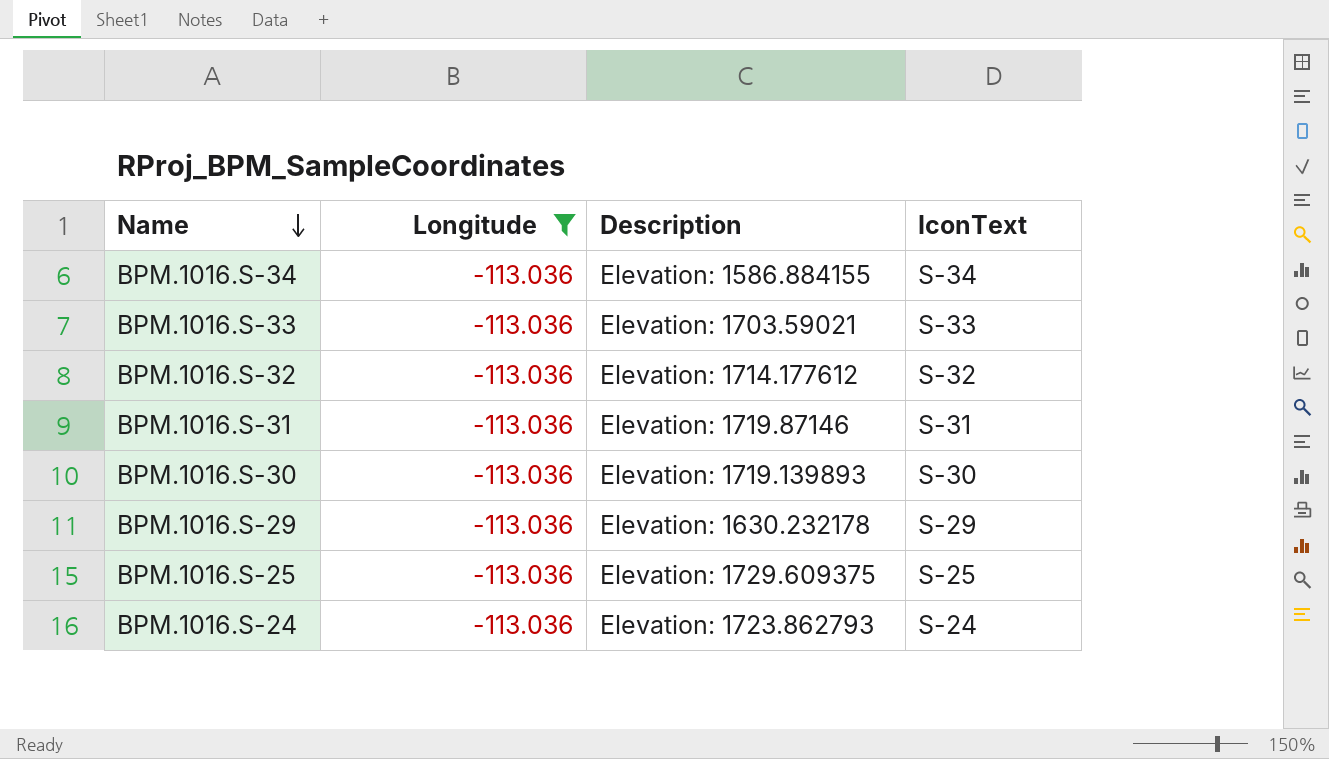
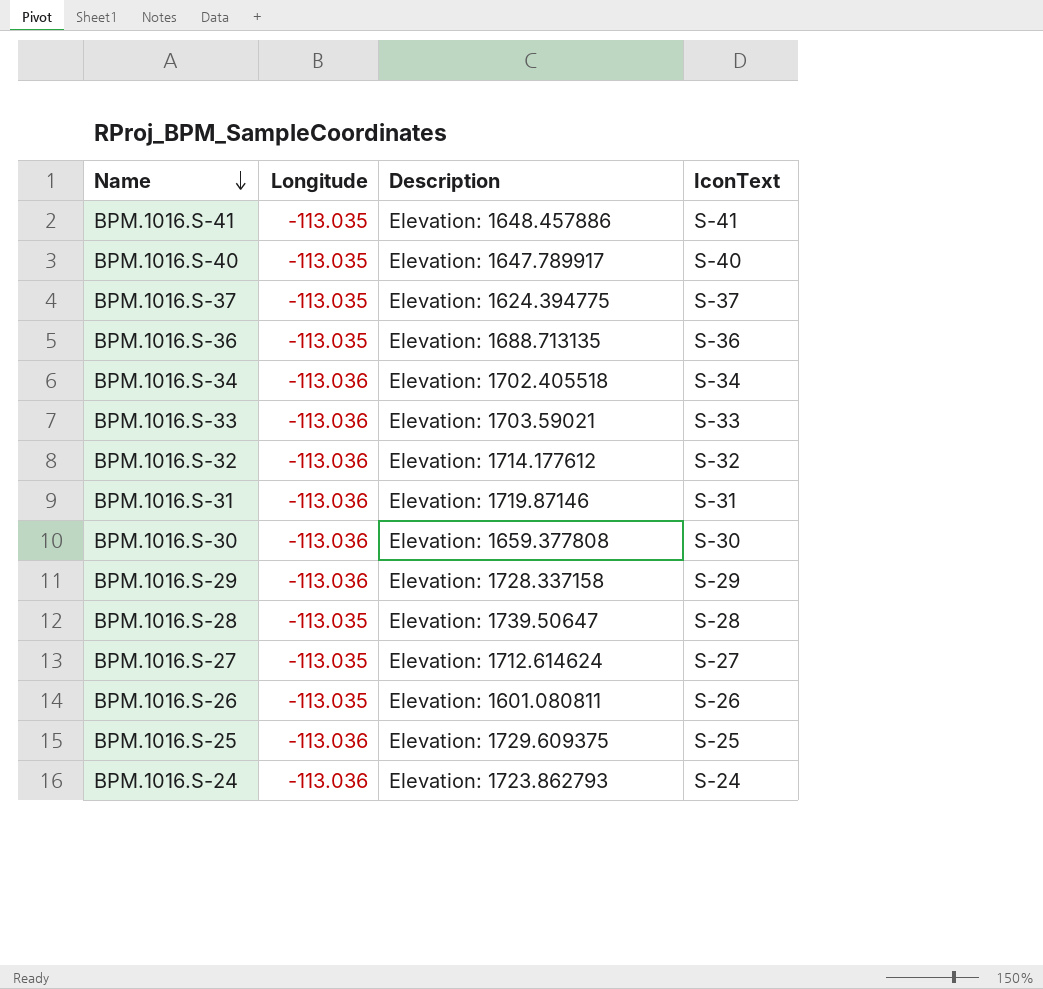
filter: Longitude = -113.036 -> none
BPM.1016.S-34 | Description: Elevation: 1586.884155 -> Elevation: 1702.405518
BPM.1016.S-30 | Description: Elevation: 1719.139893 -> Elevation: 1659.377808
BPM.1016.S-29 | Description: Elevation: 1630.232178 -> Elevation: 1728.337158

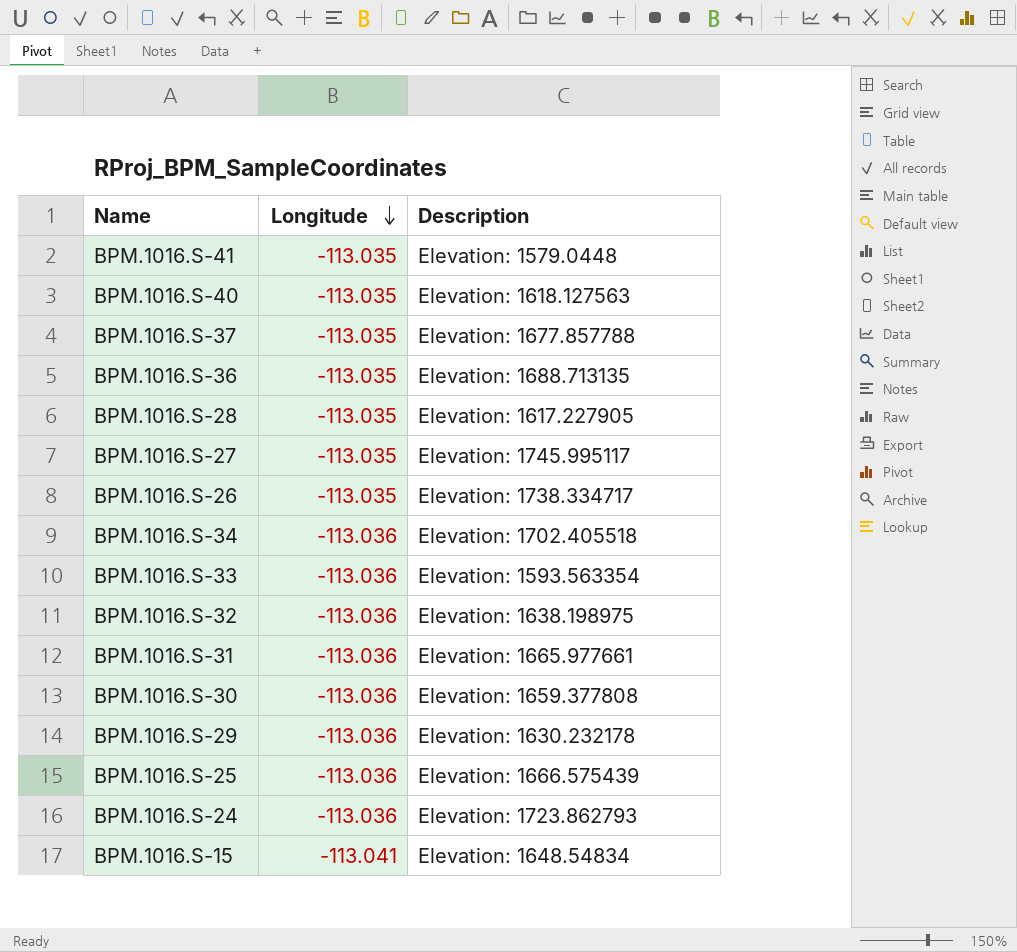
row order: Name descending -> Longitude descending
column IconText | position: 4 -> none
BPM.1016.S-41 | Description: Elevation: 1648.457886 -> Elevation: 1579.0448
BPM.1016.S-40 | Description: Elevation: 1647.789917 -> Elevation: 1618.127563
BPM.1016.S-37 | Description: Elevation: 1624.394775 -> Elevation: 1677.857788
BPM.1016.S-28 | Description: Elevation: 1739.50647 -> Elevation: 1617.227905
BPM.1016.S-27 | Description: Elevation: 1712.614624 -> Elevation: 1745.995117
BPM.1016.S-26 | Description: Elevation: 1601.080811 -> Elevation: 1738.334717
BPM.1016.S-33 | Description: Elevation: 1703.59021 -> Elevation: 1593.563354
BPM.1016.S-32 | Description: Elevation: 1714.177612 -> Elevation: 1638.198975
BPM.1016.S-31 | Description: Elevation: 1719.87146 -> Elevation: 1665.977661
BPM.1016.S-29 | Description: Elevation: 1728.337158 -> Elevation: 1630.232178
BPM.1016.S-25 | Description: Elevation: 1729.609375 -> Elevation: 1666.575439
row BPM.1016.S-15: none -> -113.041 | Elevation: 1648.54834

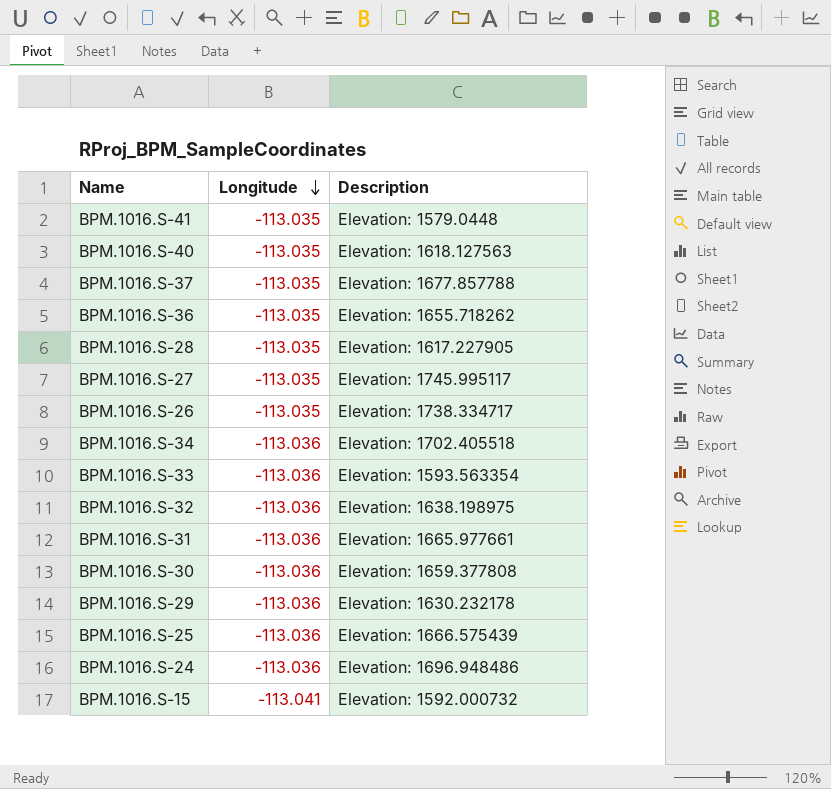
BPM.1016.S-36 | Description: Elevation: 1688.713135 -> Elevation: 1655.718262
BPM.1016.S-24 | Description: Elevation: 1723.862793 -> Elevation: 1696.948486
BPM.1016.S-15 | Description: Elevation: 1648.54834 -> Elevation: 1592.000732

